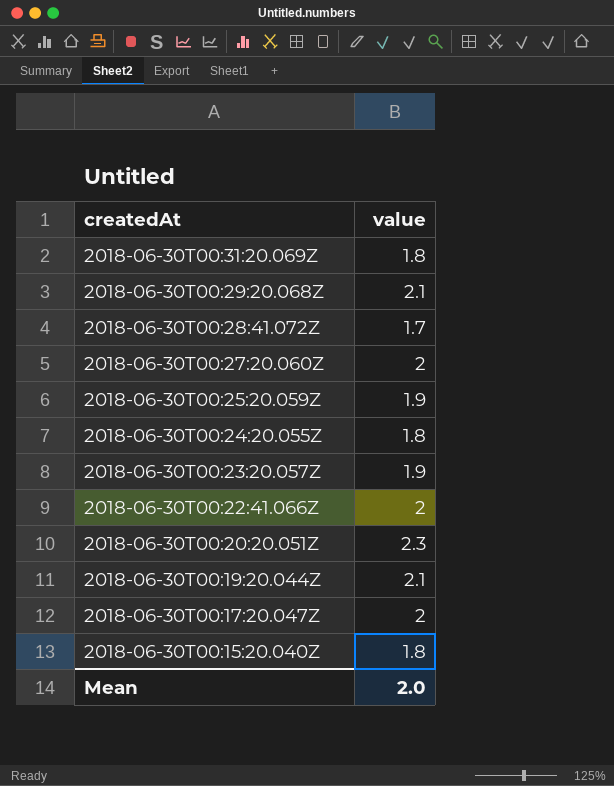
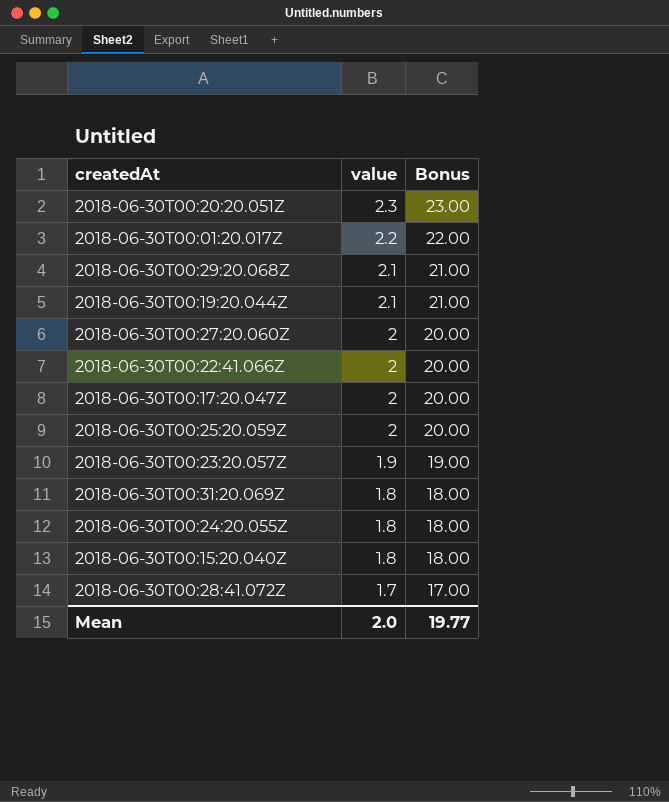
row order: createdAt descending -> value descending
column Bonus | formula: none -> [value] * 10
row 2018-06-30T00:01:20.017Z: none -> 2.2 | 22.00
2018-06-30T00:25:20.059Z | value: 1.9 -> 2

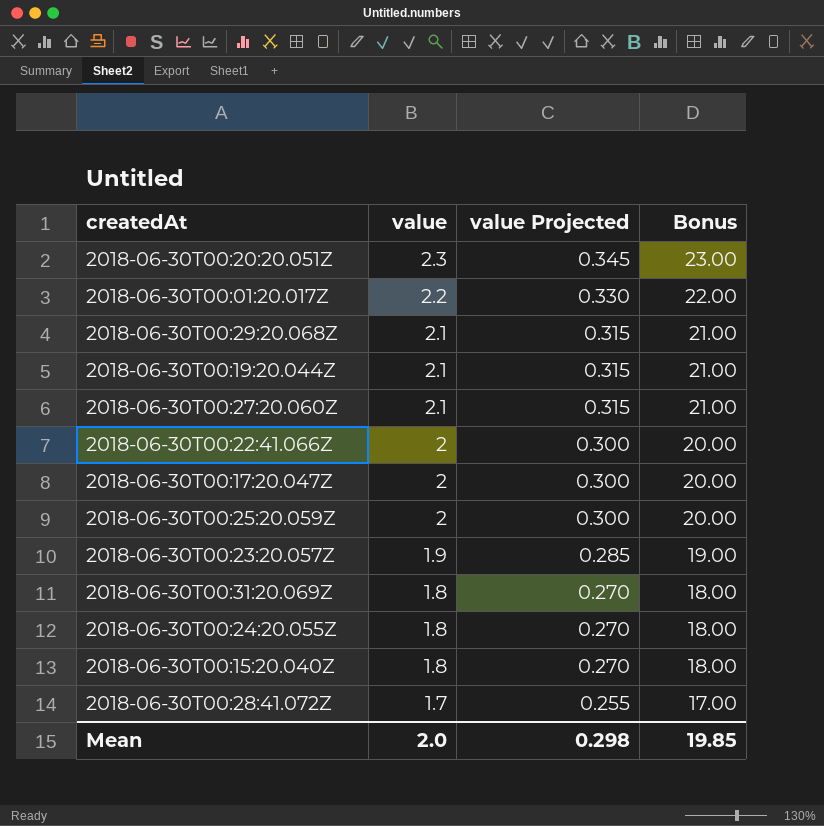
column value Projected | formula: none -> [value] * 0.15
2018-06-30T00:27:20.060Z | value: 2 -> 2.1
2018-06-30T00:27:20.060Z | Bonus: 20.00 -> 21.00
Mean | Bonus: 19.77 -> 19.85

